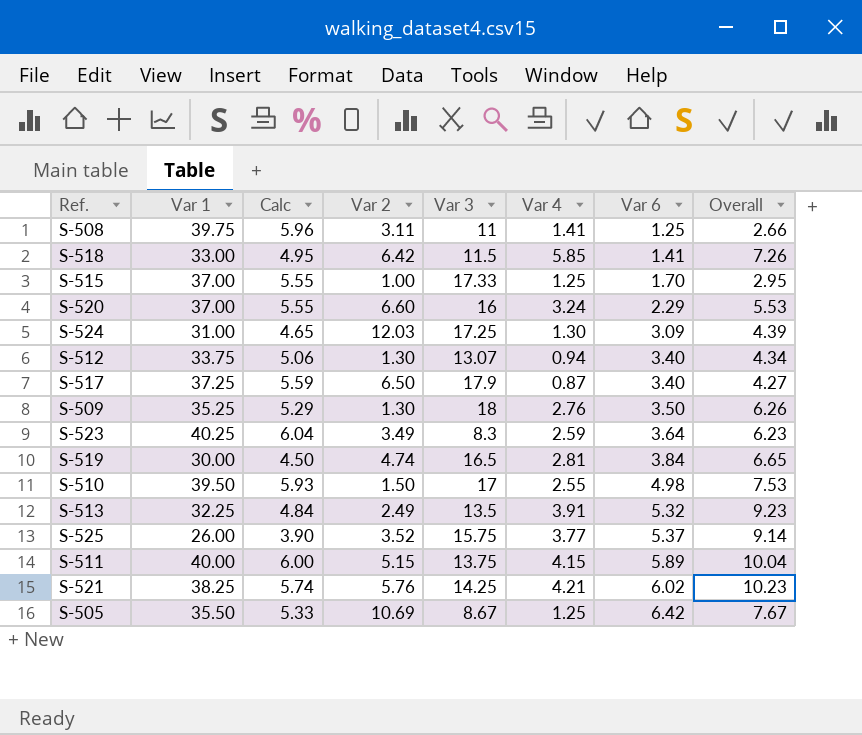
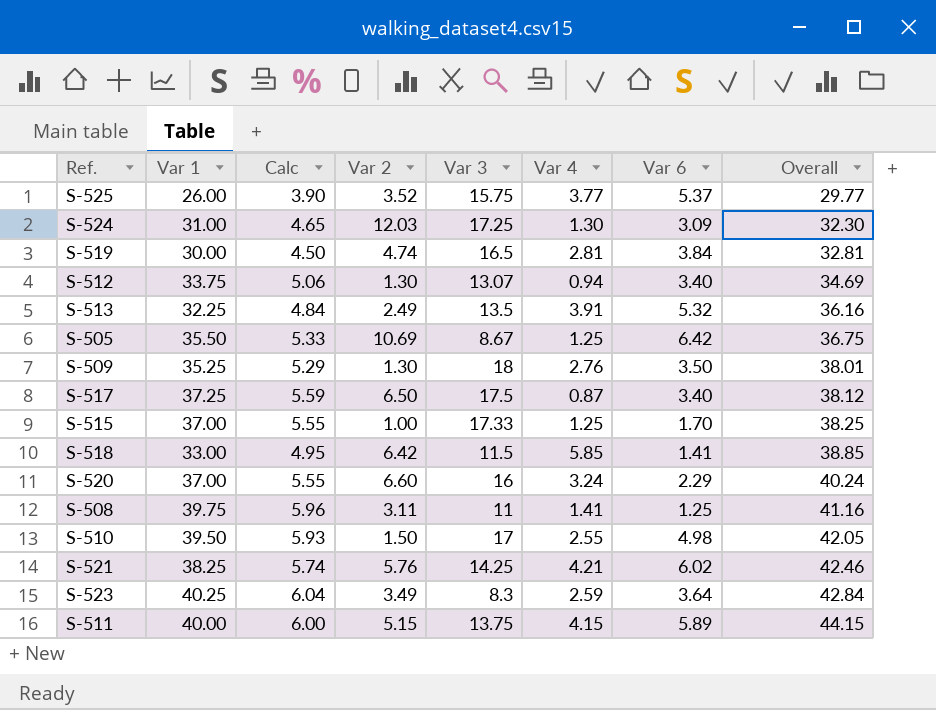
row order: Var 6 ascending -> Overall ascending
column Overall | formula: [Var 4] + [Var 6] -> [Var 1] + [Var 4]
S-517 | Var 3: 17.9 -> 17.5

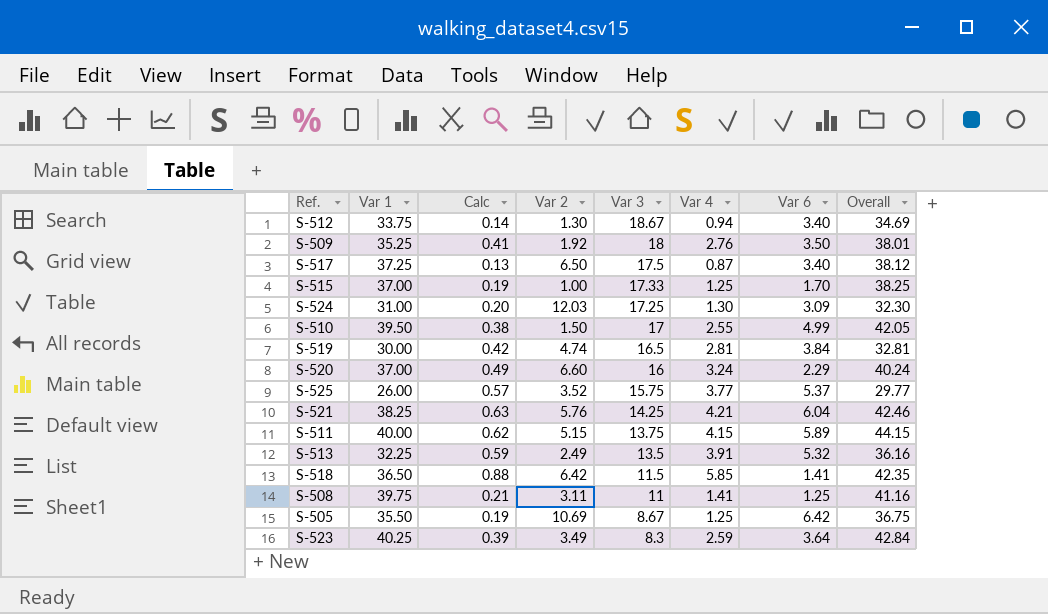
row order: Overall ascending -> Var 3 descending
column Calc | formula: [Var 1] * 0.15 -> [Var 4] * 0.15
S-512 | Var 3: 13.07 -> 18.67
S-509 | Var 2: 1.30 -> 1.92
S-510 | Var 6: 4.98 -> 4.99
S-521 | Var 6: 6.02 -> 6.04
S-518 | Var 1: 33.00 -> 36.50
S-518 | Overall: 38.85 -> 42.35

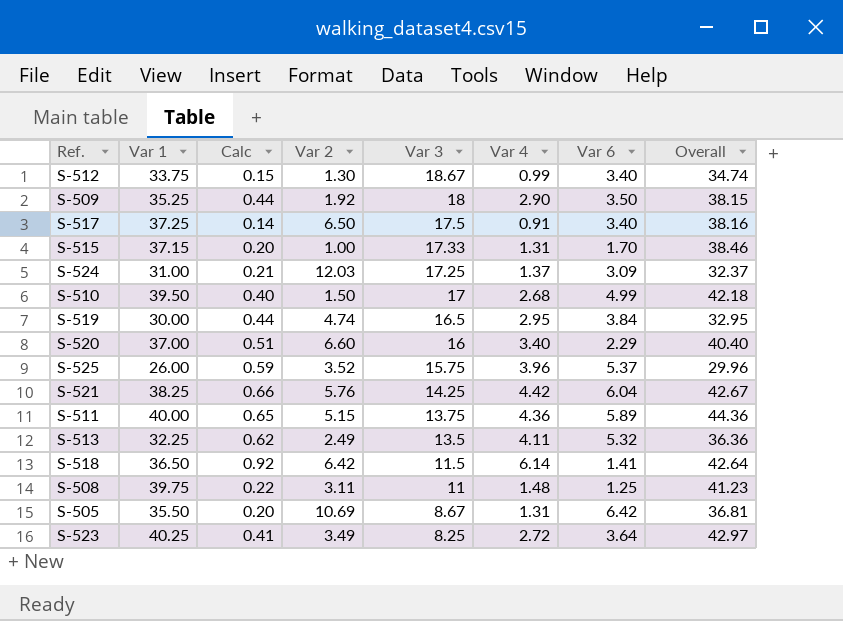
S-512 | Calc: 0.14 -> 0.15
S-512 | Var 4: 0.94 -> 0.99
S-512 | Overall: 34.69 -> 34.74
S-509 | Calc: 0.41 -> 0.44
S-509 | Var 4: 2.76 -> 2.90
S-509 | Overall: 38.01 -> 38.15
S-517 | Calc: 0.13 -> 0.14
S-517 | Var 4: 0.87 -> 0.91
S-517 | Overall: 38.12 -> 38.16
S-515 | Var 1: 37.00 -> 37.15
S-515 | Calc: 0.19 -> 0.20
S-515 | Var 4: 1.25 -> 1.31
S-515 | Overall: 38.25 -> 38.46
S-524 | Calc: 0.20 -> 0.21
S-524 | Var 4: 1.30 -> 1.37
S-524 | Overall: 32.30 -> 32.37
S-510 | Calc: 0.38 -> 0.40
S-510 | Var 4: 2.55 -> 2.68
S-510 | Overall: 42.05 -> 42.18
S-519 | Calc: 0.42 -> 0.44
S-519 | Var 4: 2.81 -> 2.95
S-519 | Overall: 32.81 -> 32.95
S-520 | Calc: 0.49 -> 0.51
S-520 | Var 4: 3.24 -> 3.40
S-520 | Overall: 40.24 -> 40.40
S-525 | Calc: 0.57 -> 0.59
S-525 | Var 4: 3.77 -> 3.96
S-525 | Overall: 29.77 -> 29.96
S-521 | Calc: 0.63 -> 0.66
S-521 | Var 4: 4.21 -> 4.42
S-521 | Overall: 42.46 -> 42.67
S-511 | Calc: 0.62 -> 0.65
S-511 | Var 4: 4.15 -> 4.36
S-511 | Overall: 44.15 -> 44.36
S-513 | Calc: 0.59 -> 0.62
S-513 | Var 4: 3.91 -> 4.11
S-513 | Overall: 36.16 -> 36.36
S-518 | Calc: 0.88 -> 0.92
S-518 | Var 4: 5.85 -> 6.14
S-518 | Overall: 42.35 -> 42.64
S-508 | Calc: 0.21 -> 0.22
S-508 | Var 4: 1.41 -> 1.48
S-508 | Overall: 41.16 -> 41.23
S-505 | Calc: 0.19 -> 0.20
S-505 | Var 4: 1.25 -> 1.31
S-505 | Overall: 36.75 -> 36.81
S-523 | Calc: 0.39 -> 0.41
S-523 | Var 3: 8.3 -> 8.25
S-523 | Var 4: 2.59 -> 2.72
S-523 | Overall: 42.84 -> 42.97

